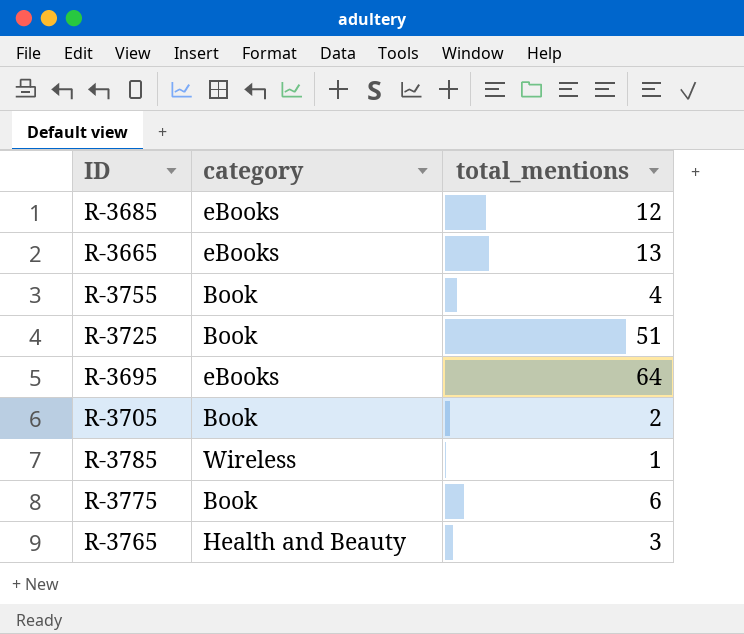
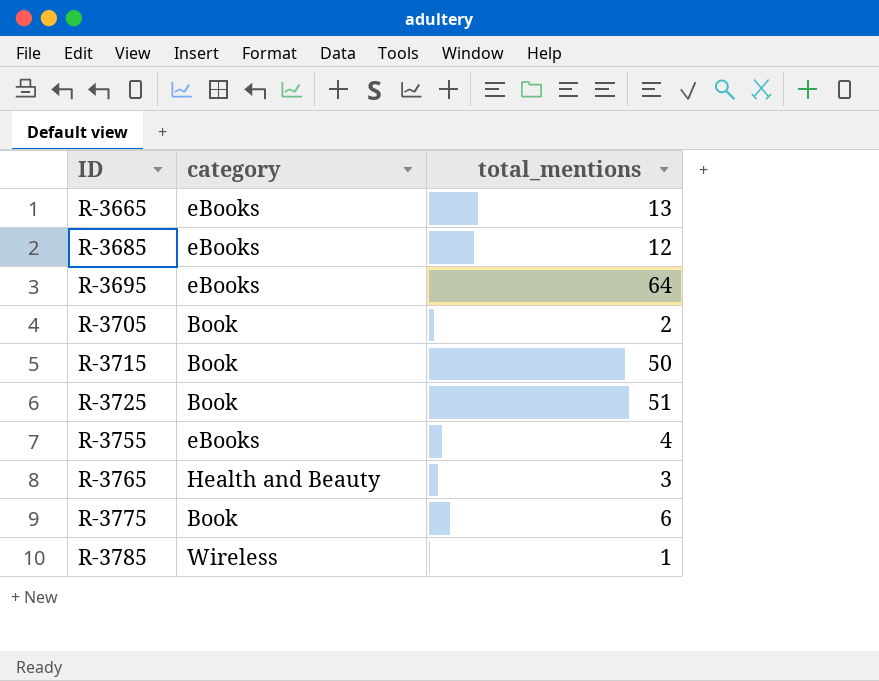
row order: none -> ID ascending
row R-3715: none -> Book | 50
R-3755 | category: Book -> eBooks

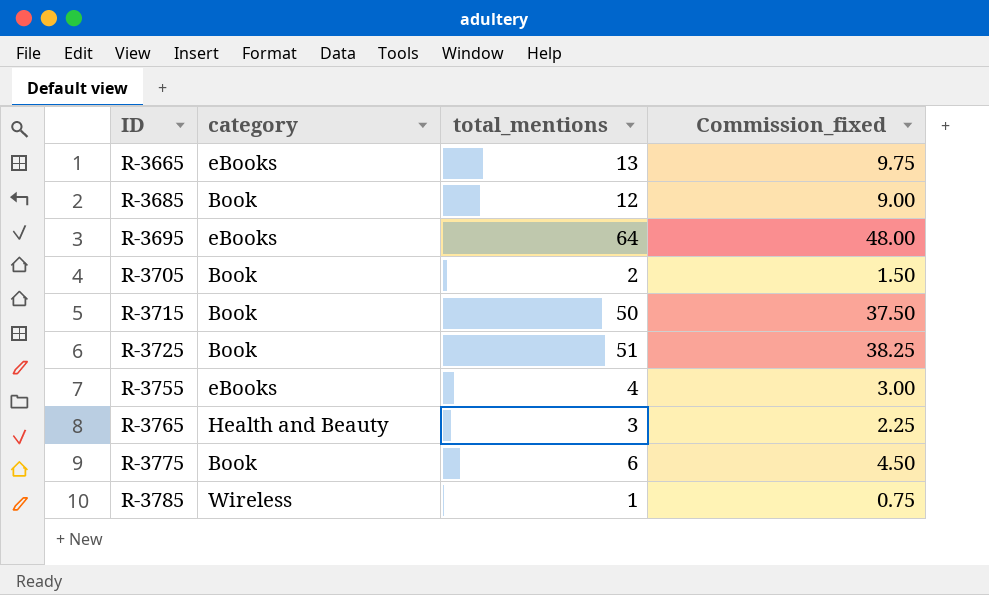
column Commission_fixed | formula: none -> [total_mentions] * 0.75
R-3685 | category: eBooks -> Book

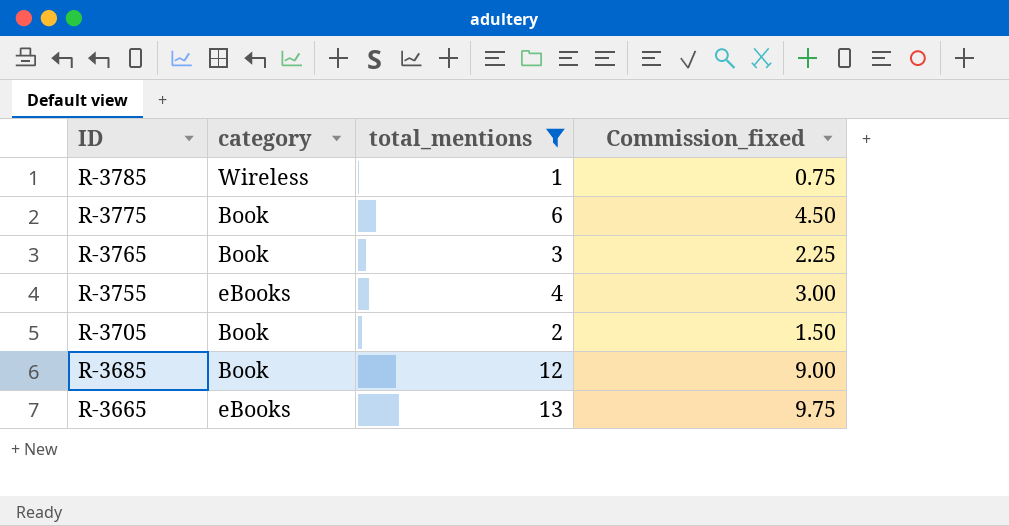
filter: none -> total_mentions <= 13
row order: ID ascending -> ID descending
R-3765 | category: Health and Beauty -> Book

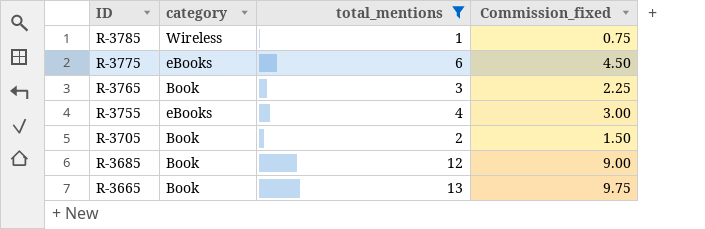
R-3775 | category: Book -> eBooks
R-3665 | category: eBooks -> Book

